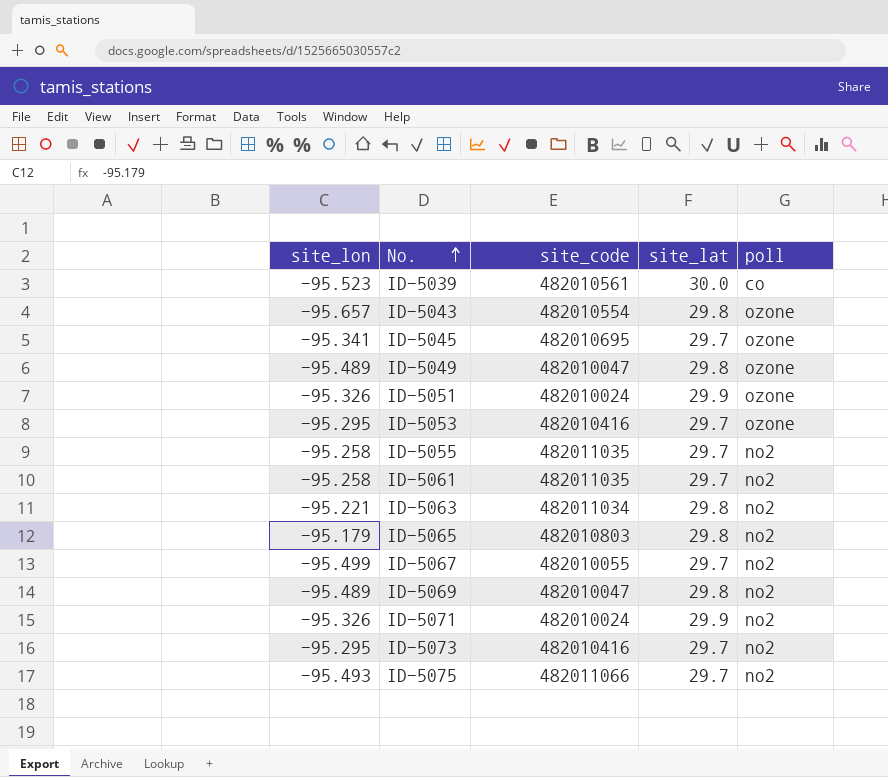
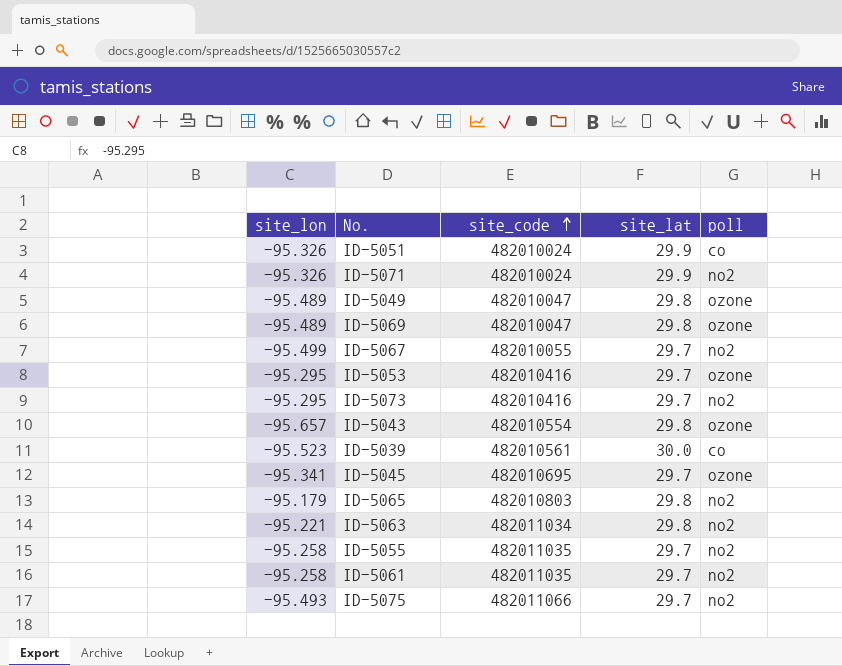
row order: No. ascending -> site_code ascending
ID-5051 | poll: ozone -> co
ID-5069 | poll: no2 -> ozone

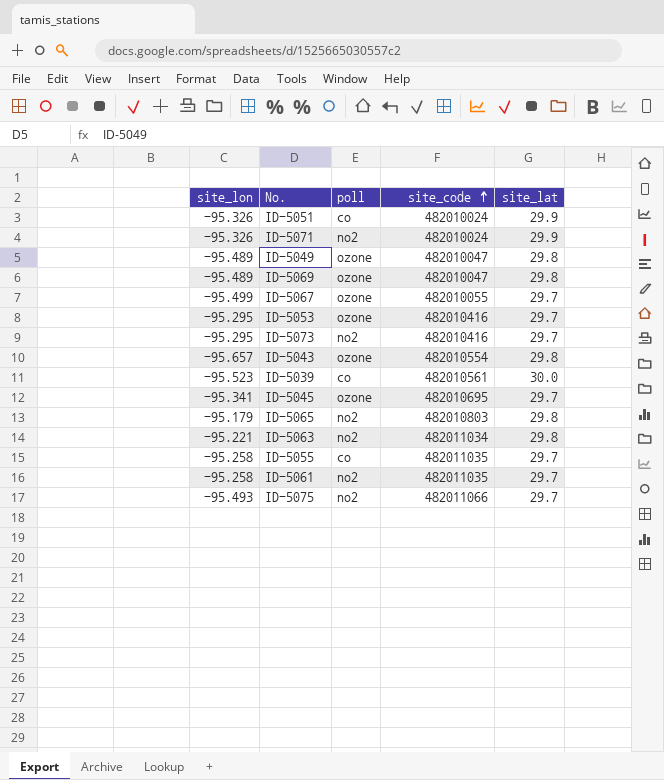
column poll | position: 5 -> 3
ID-5067 | poll: no2 -> ozone
ID-5055 | poll: no2 -> co

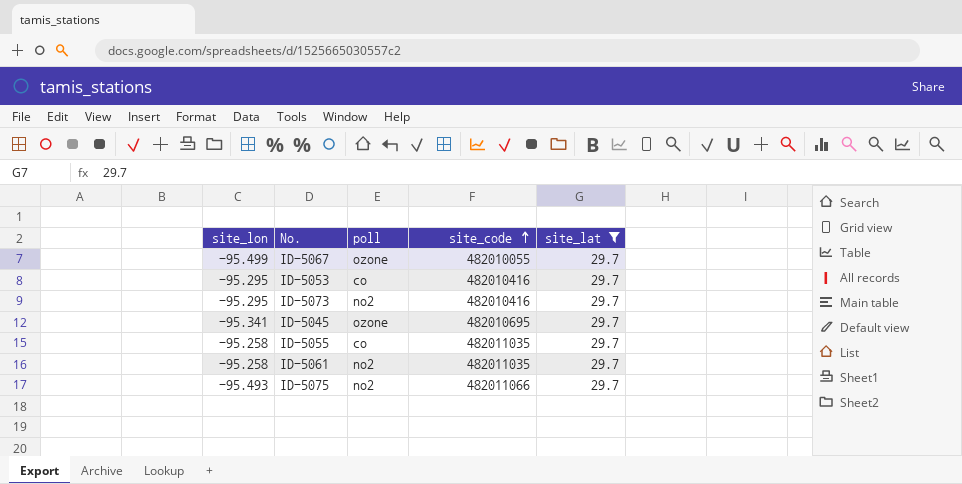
filter: none -> site_lat = 29.7
ID-5053 | poll: ozone -> co

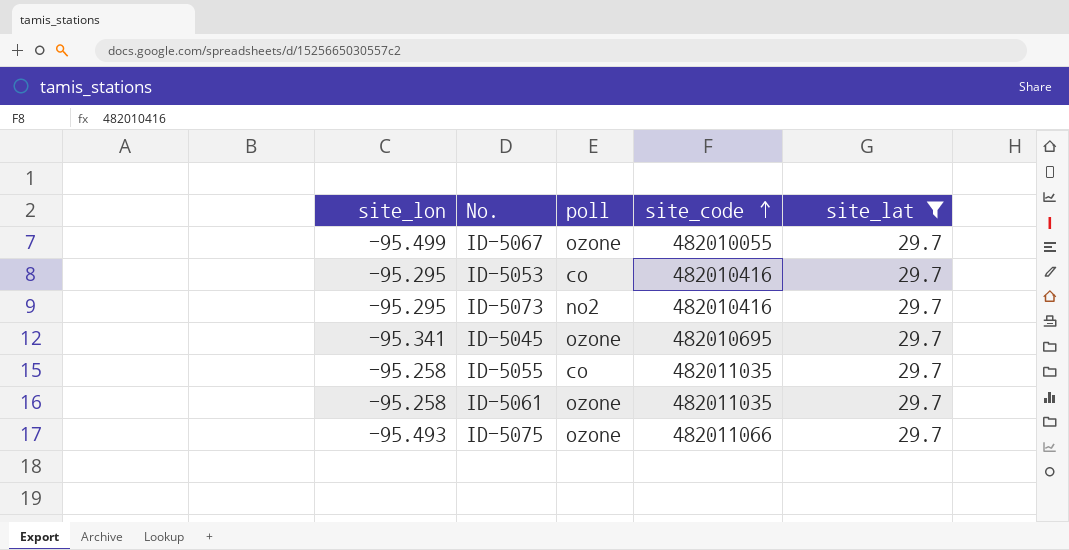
ID-5061 | poll: no2 -> ozone
ID-5075 | poll: no2 -> ozone

